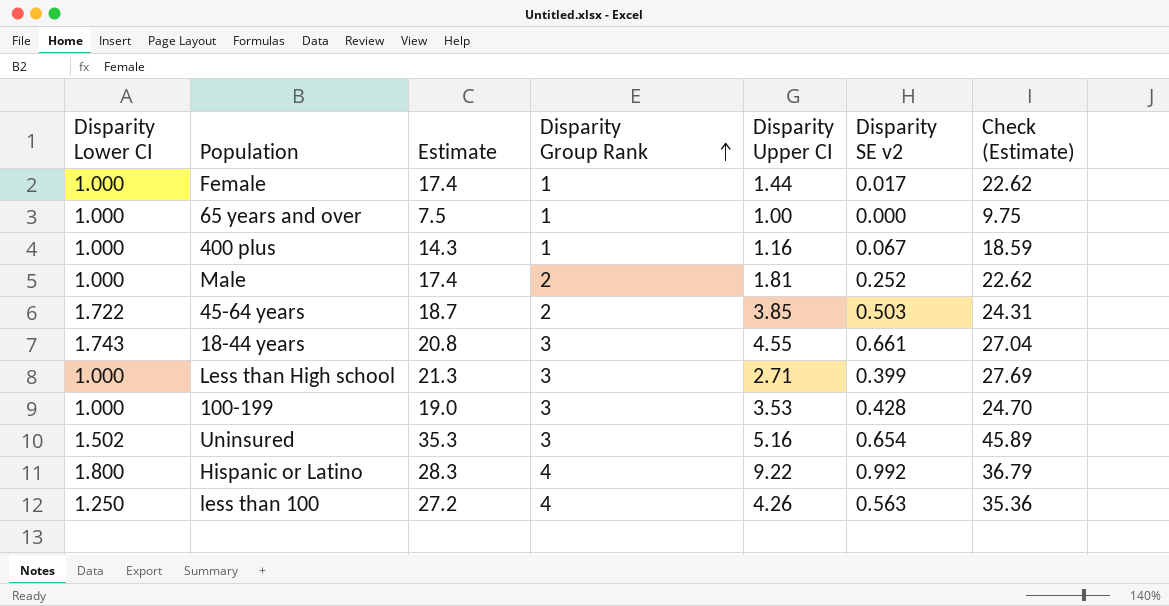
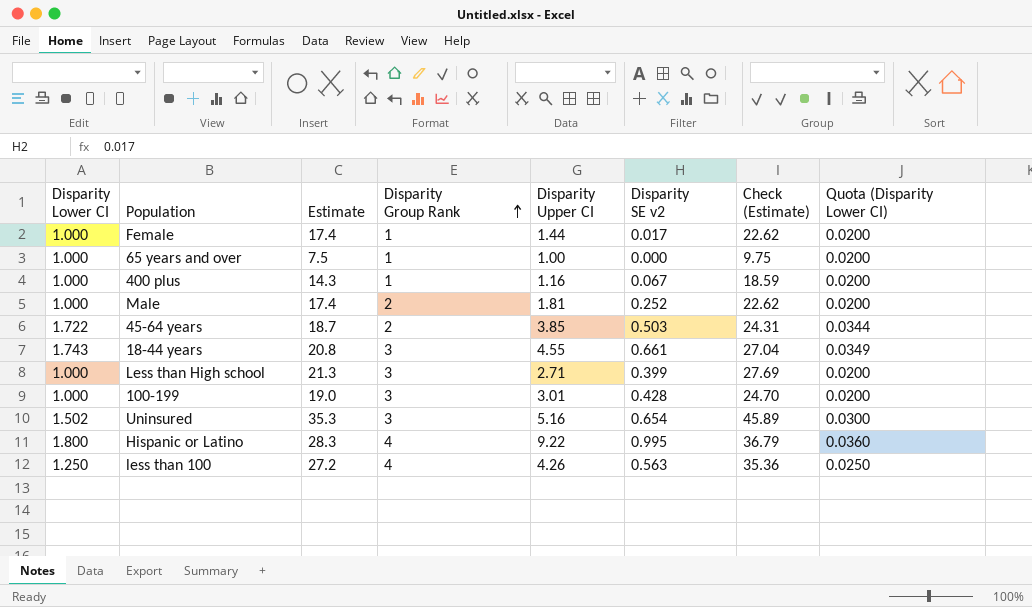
column Quota (Disparity Lower CI) | formula: none -> [Disparity Lower CI] * 0.02
100-199 | Disparity Upper CI: 3.53 -> 3.01
Hispanic or Latino | Disparity SE v2: 0.992 -> 0.995

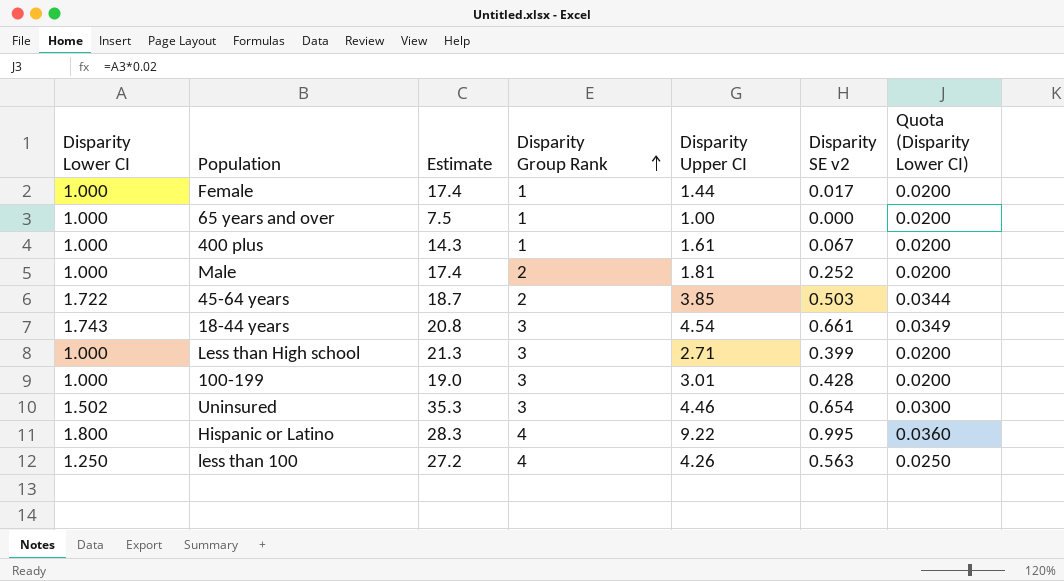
column Check (Estimate) | formula: [Estimate] * 1.3 -> none
400 plus | Disparity Upper CI: 1.16 -> 1.61
18-44 years | Disparity Upper CI: 4.55 -> 4.54
Uninsured | Disparity Upper CI: 5.16 -> 4.46

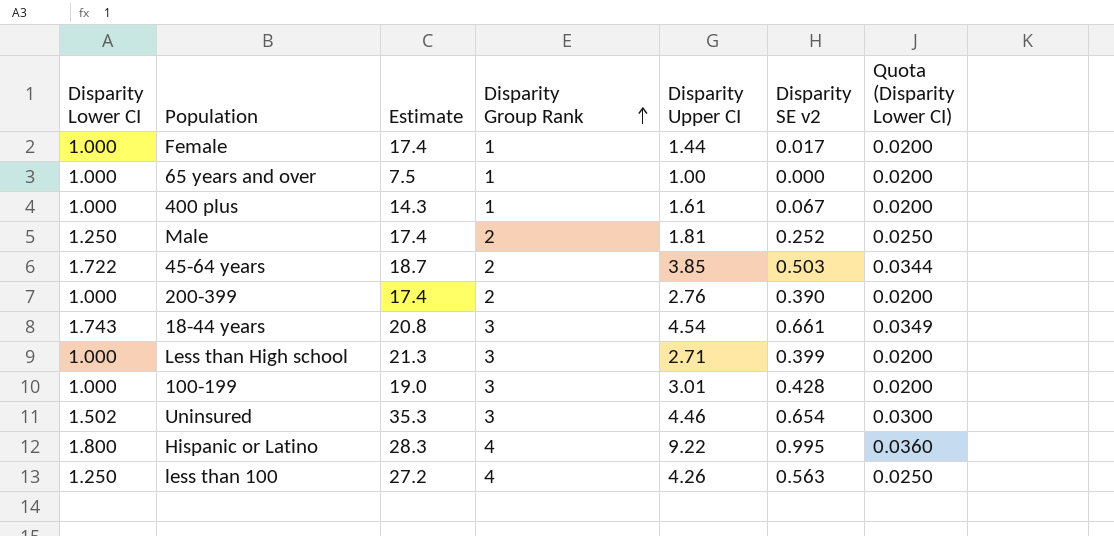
Male | Disparity Lower CI: 1.000 -> 1.250
Male | Quota (Disparity Lower CI): 0.0200 -> 0.0250
row 200-399: none -> 1.000 | 17.4 | 2 | 2.76 | 0.390 | 0.0200

